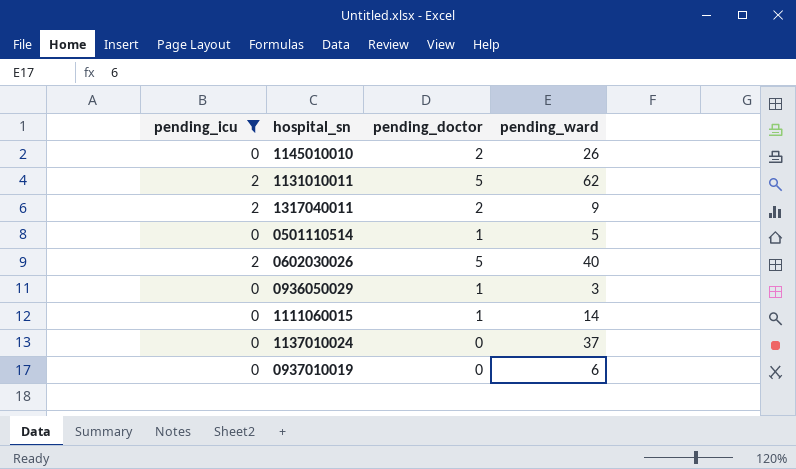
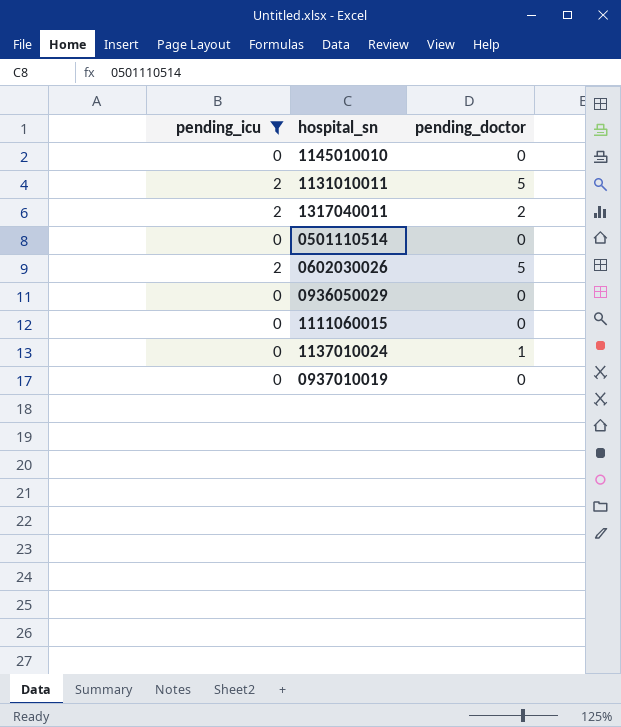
column pending_ward | position: 4 -> none
1145010010 | pending_doctor: 2 -> 0
0501110514 | pending_doctor: 1 -> 0
0936050029 | pending_doctor: 1 -> 0
1111060015 | pending_doctor: 1 -> 0
1137010024 | pending_doctor: 0 -> 1

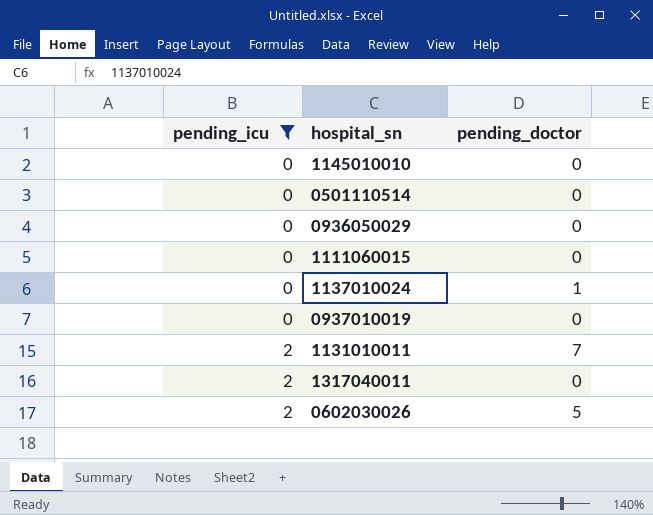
row order: none -> pending_icu ascending
1131010011 | pending_doctor: 5 -> 7
1317040011 | pending_doctor: 2 -> 0

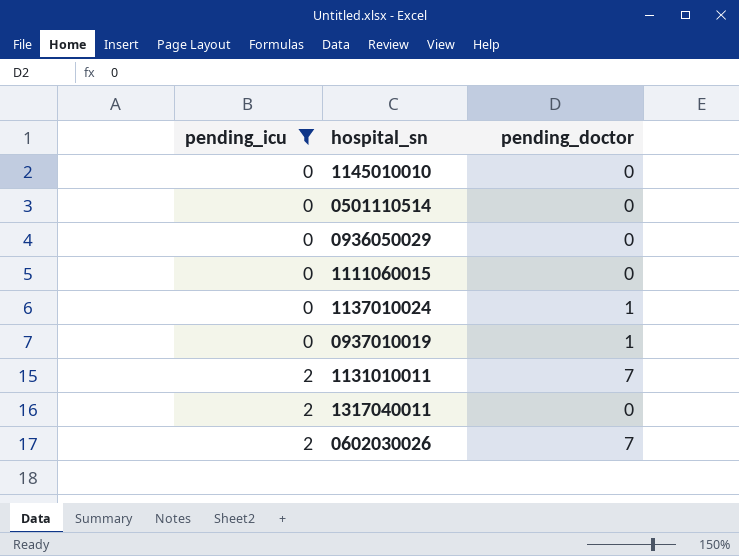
0937010019 | pending_doctor: 0 -> 1
0602030026 | pending_doctor: 5 -> 7

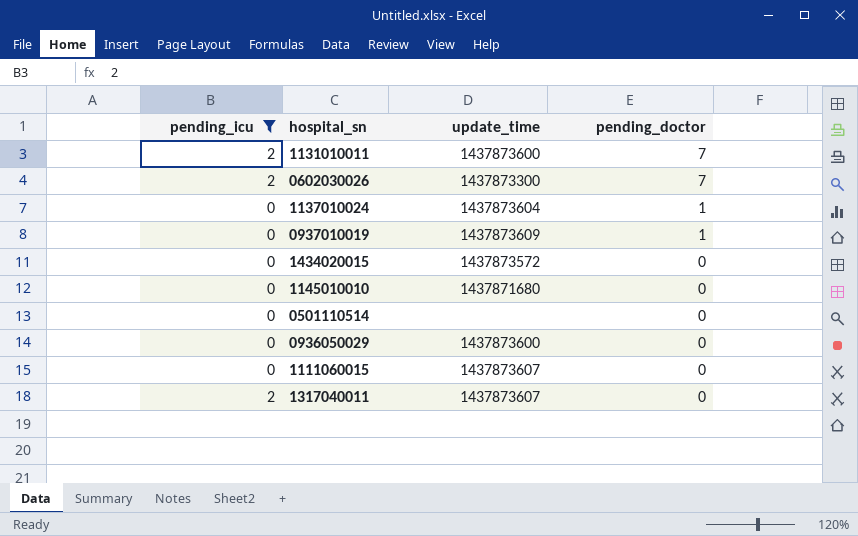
row order: pending_icu ascending -> pending_doctor descending
column update_time | position: none -> 3
row 1434020015: none -> 0 | 1437873572 | 0

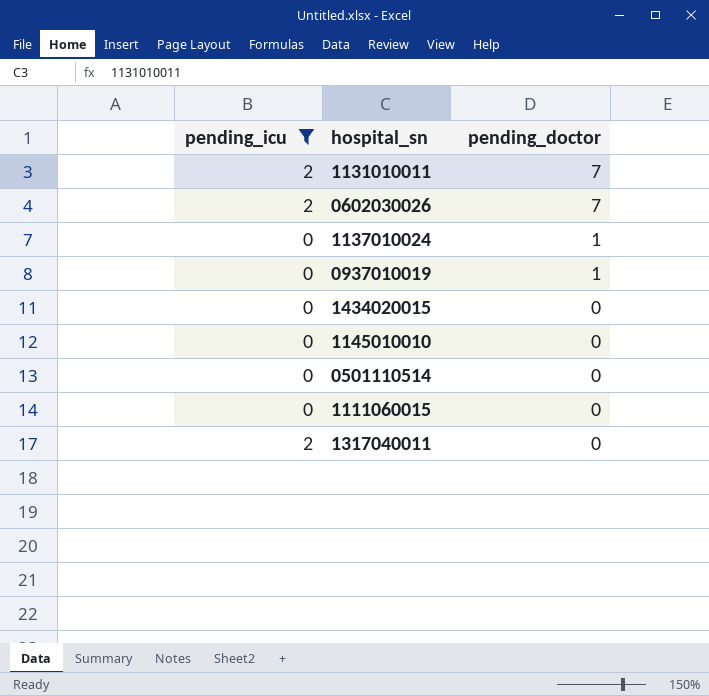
column update_time | position: 3 -> none
row 0936050029: 0 | 1437873600 | 0 -> none

